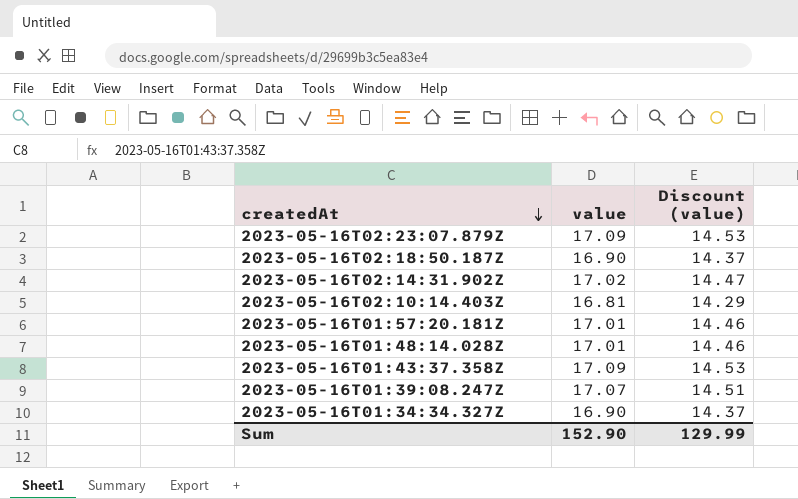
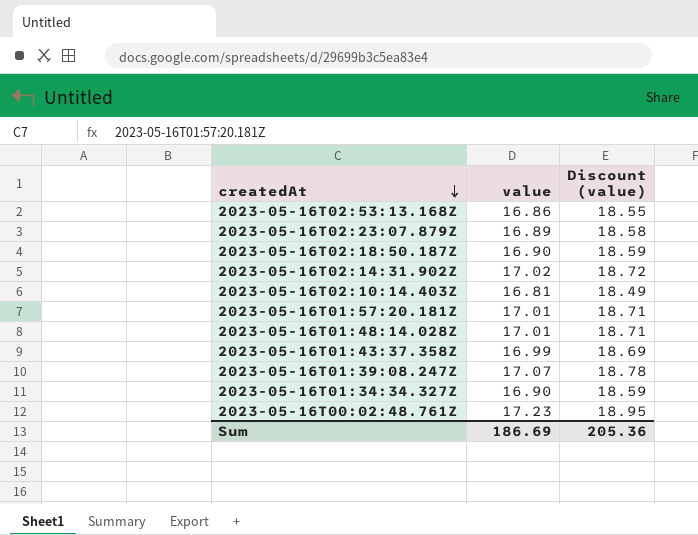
column Discount (value) | formula: [value] * 0.85 -> [value] * 1.1
row 2023-05-16T02:53:13.168Z: none -> 16.86 | 18.55
2023-05-16T02:23:07.879Z | value: 17.09 -> 16.89
2023-05-16T01:43:37.358Z | value: 17.09 -> 16.99
row 2023-05-16T00:02:48.761Z: none -> 17.23 | 18.95
Sum | value: 152.90 -> 186.69
Sum | Discount (value): 129.99 -> 205.36

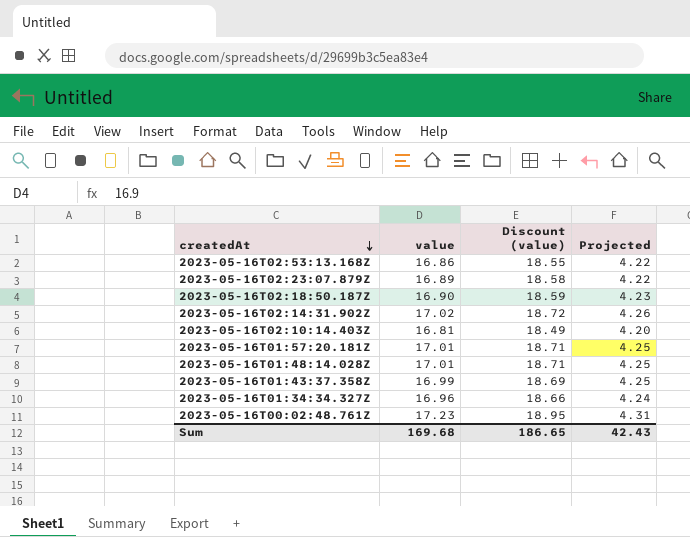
column Projected | formula: none -> [value] * 0.25
row 2023-05-16T01:39:08.247Z: 17.07 | 18.78 -> none
2023-05-16T01:34:34.327Z | value: 16.90 -> 16.96
2023-05-16T01:34:34.327Z | Discount (value): 18.59 -> 18.66
Sum | value: 186.69 -> 169.68
Sum | Discount (value): 205.36 -> 186.65

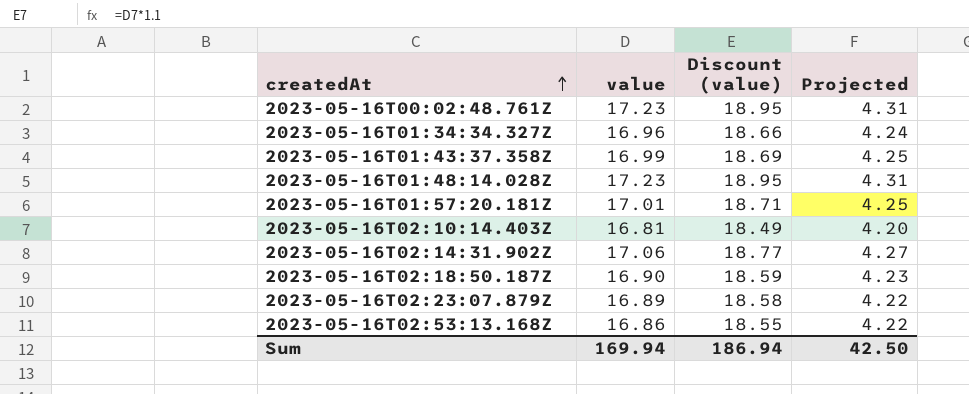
row order: createdAt descending -> createdAt ascending
2023-05-16T01:48:14.028Z | value: 17.01 -> 17.23
2023-05-16T01:48:14.028Z | Discount (value): 18.71 -> 18.95
2023-05-16T01:48:14.028Z | Projected: 4.25 -> 4.31
2023-05-16T02:14:31.902Z | value: 17.02 -> 17.06
2023-05-16T02:14:31.902Z | Discount (value): 18.72 -> 18.77
2023-05-16T02:14:31.902Z | Projected: 4.26 -> 4.27
Sum | value: 169.68 -> 169.94
Sum | Discount (value): 186.65 -> 186.94
Sum | Projected: 42.43 -> 42.50

